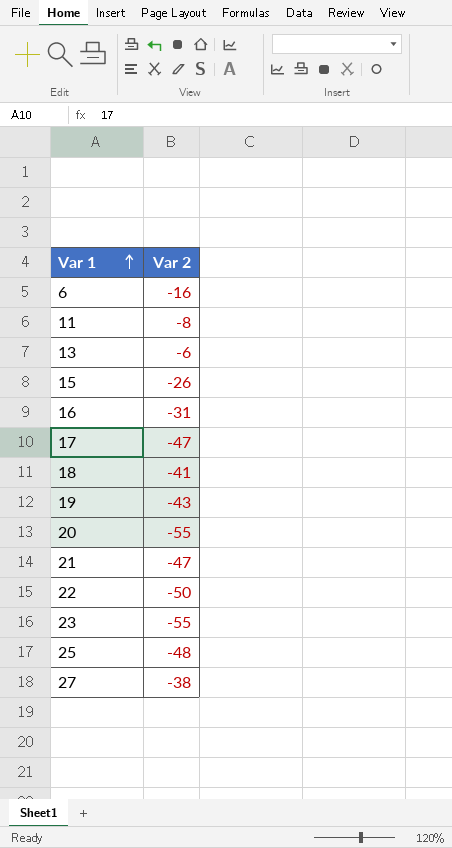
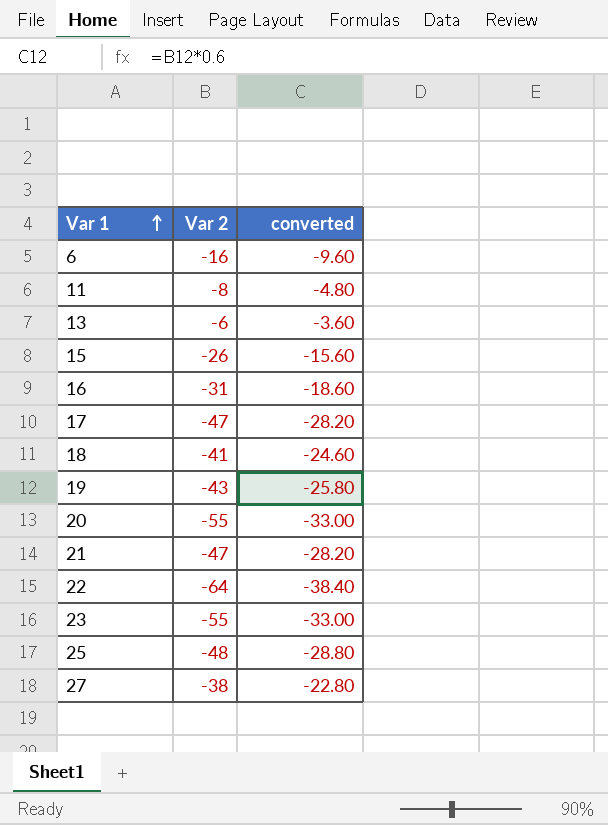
column converted | formula: none -> [Var 2] * 0.6
22 | Var 2: -50 -> -64

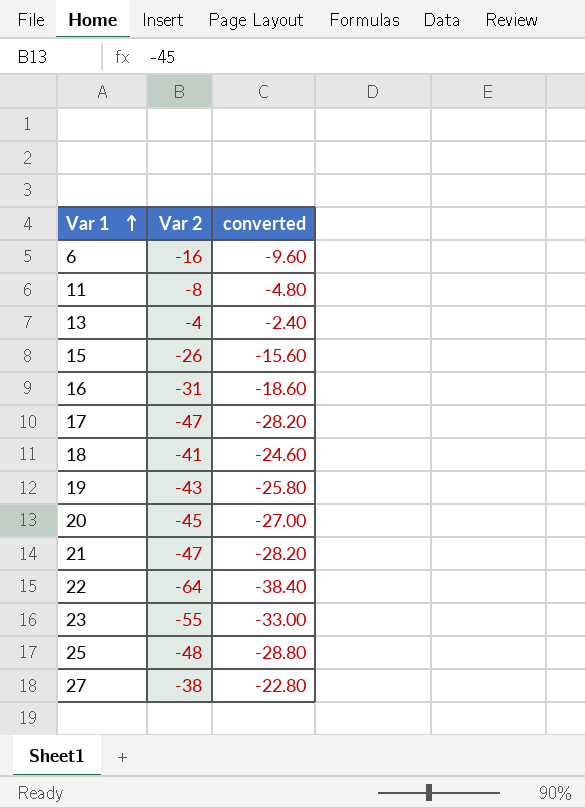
13 | Var 2: -6 -> -4
13 | converted: -3.60 -> -2.40
20 | Var 2: -55 -> -45
20 | converted: -33.00 -> -27.00

